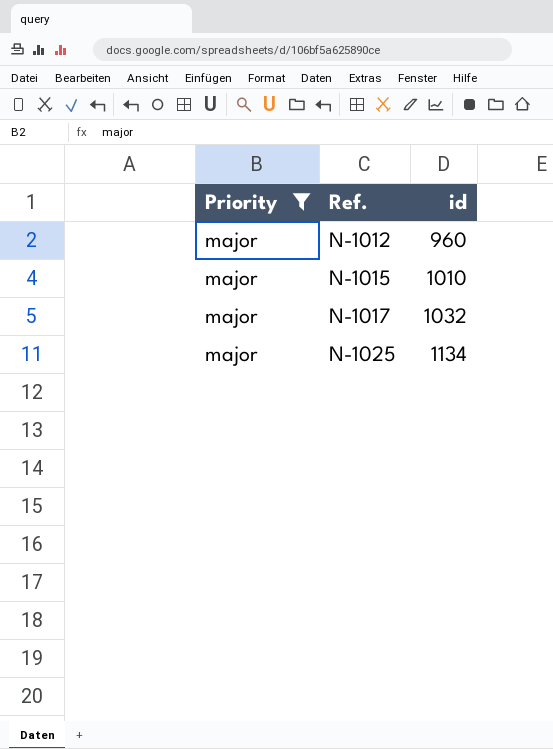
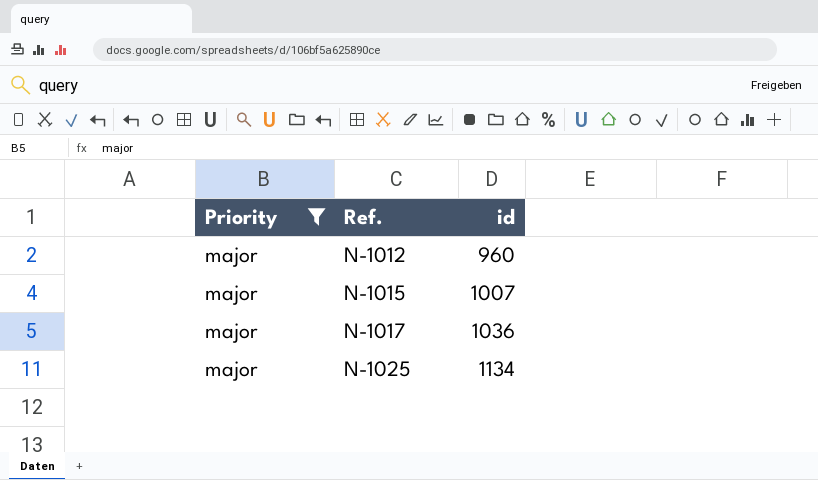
N-1015 | id: 1010 -> 1007
N-1017 | id: 1032 -> 1036

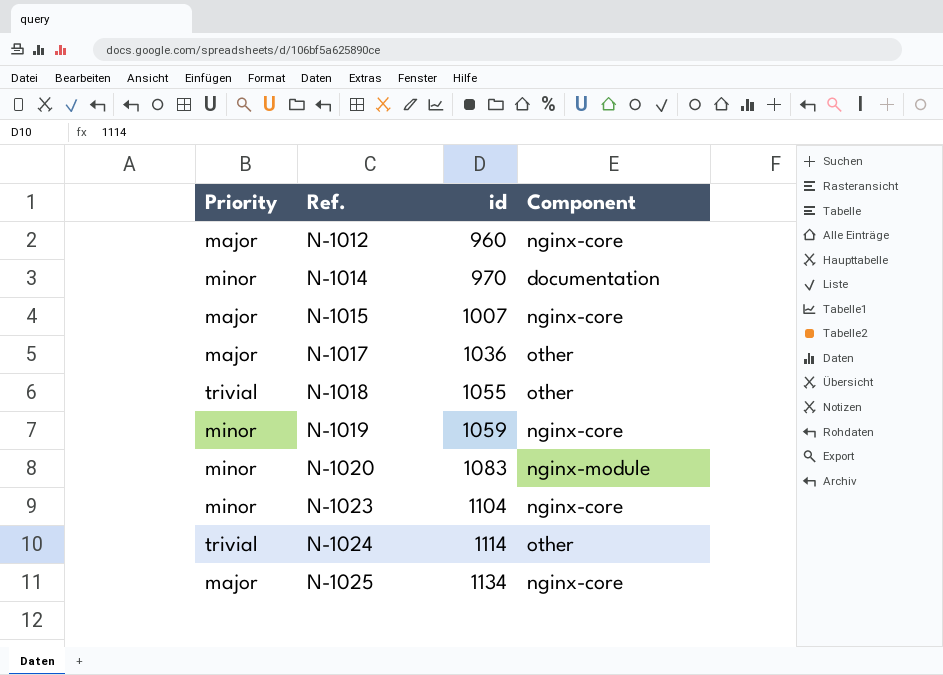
filter: Priority = major -> none
column Component | position: none -> 4

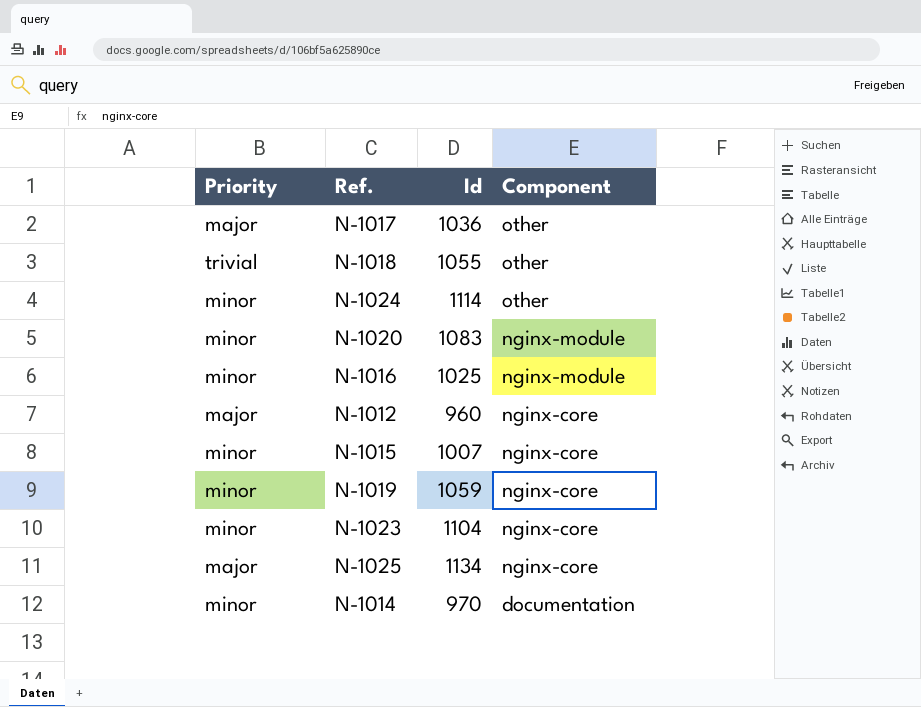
row order: Ref. ascending -> Component descending
column name: id -> Id
N-1024 | Priority: trivial -> minor
row N-1016: none -> minor | 1025 | nginx-module
N-1015 | Priority: major -> minor

